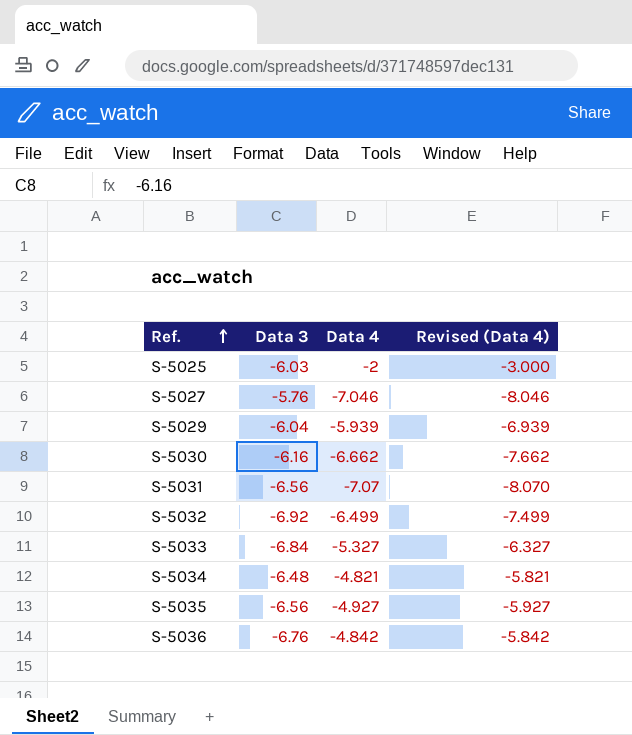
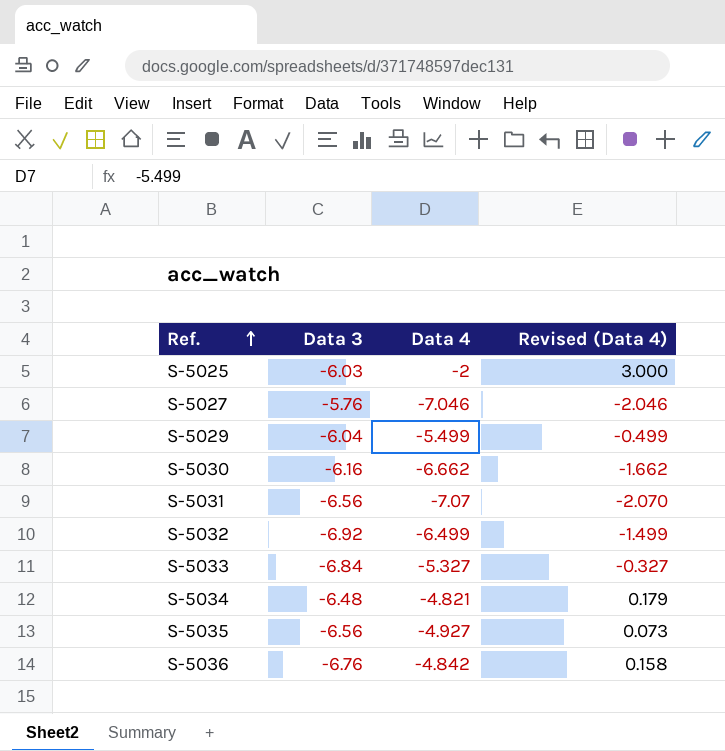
column Revised (Data 4) | formula: [Data 4] - 1 -> [Data 4] + 5
S-5029 | Data 4: -5.939 -> -5.499

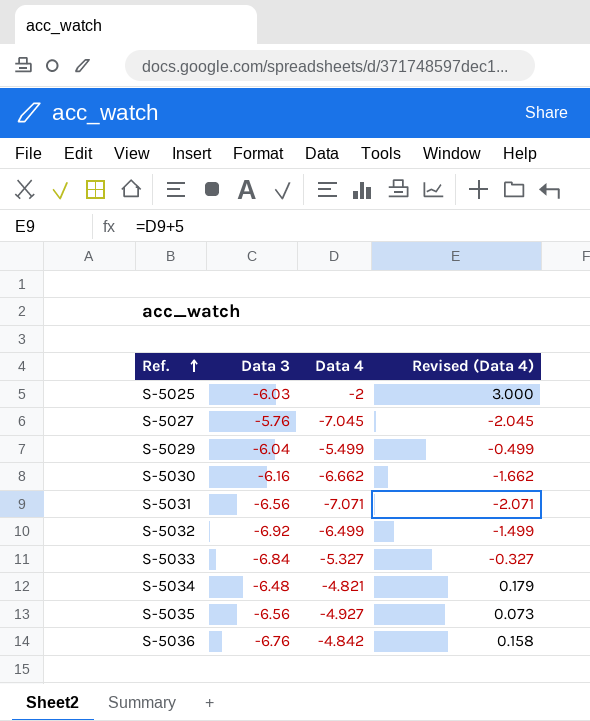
S-5027 | Data 4: -7.046 -> -7.045
S-5027 | Revised (Data 4): -2.046 -> -2.045
S-5031 | Data 4: -7.07 -> -7.071
S-5031 | Revised (Data 4): -2.070 -> -2.071

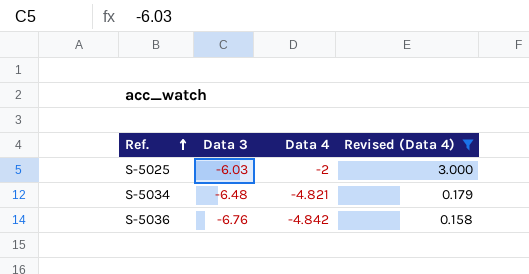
filter: none -> Revised (Data 4) >= 0.158

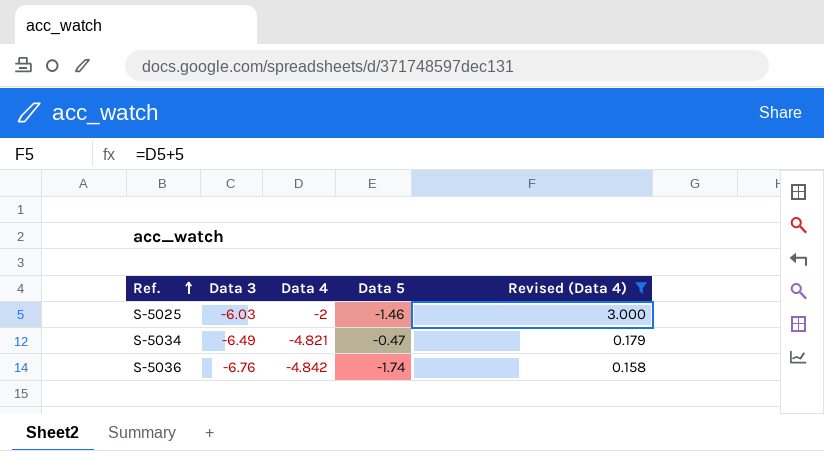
column Data 5 | position: none -> 4
S-5034 | Data 3: -6.48 -> -6.49

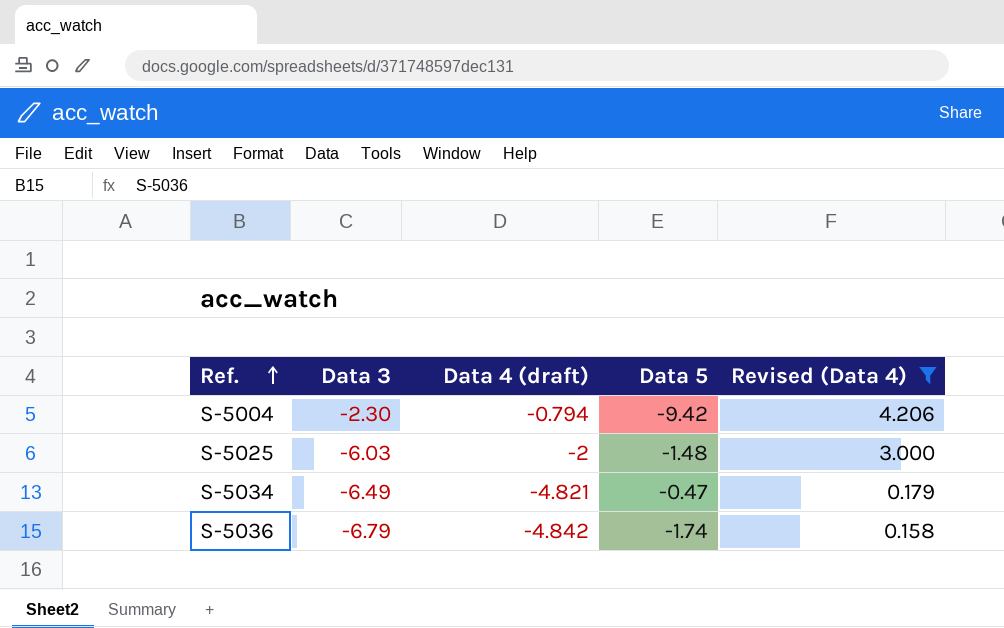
column name: Data 4 -> Data 4 (draft)
row S-5004: none -> -2.30 | -0.794 | -9.42 | 4.206
S-5025 | Data 5: -1.46 -> -1.48
S-5036 | Data 3: -6.76 -> -6.79

